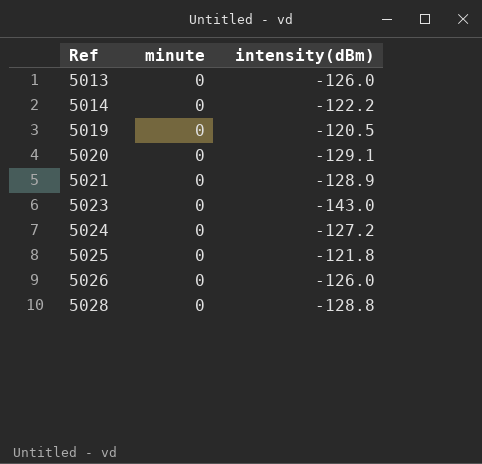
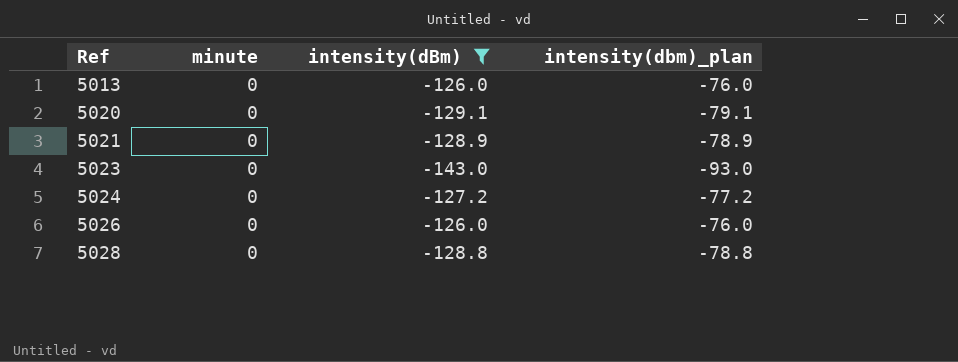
filter: none -> intensity(dBm) <= -126.0
column intensity(dbm)_plan | formula: none -> [intensity(dBm)] + 50

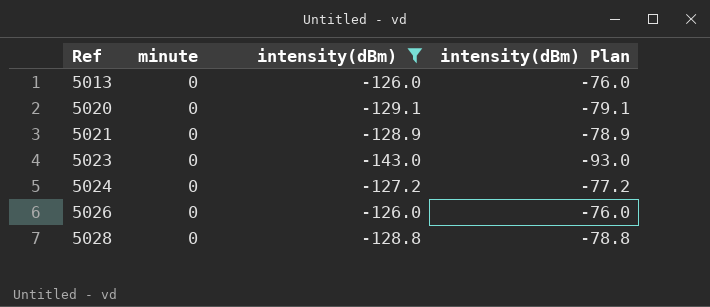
column name: intensity(dbm)_plan -> intensity(dBm) Plan

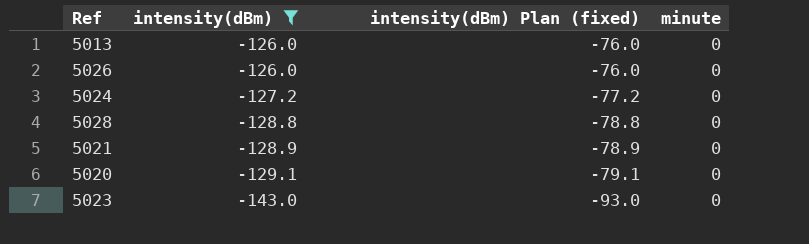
row order: Ref ascending -> intensity(dBm) descending
column name: intensity(dBm) Plan -> intensity(dBm) Plan (fixed)
column minute | position: 2 -> 4

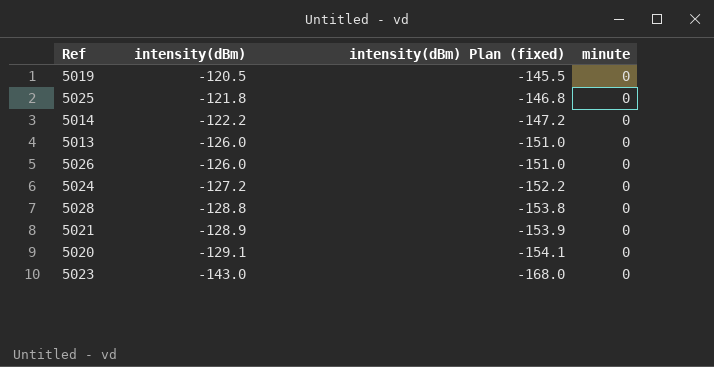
filter: intensity(dBm) <= -126.0 -> none
column intensity(dBm) Plan (fixed) | formula: [intensity(dBm)] + 50 -> [intensity(dBm)] - 25

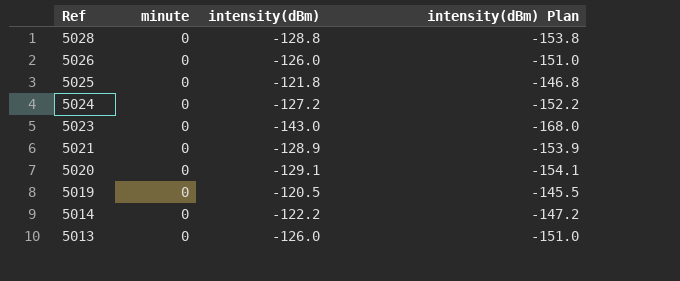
row order: intensity(dBm) descending -> Ref descending
column minute | position: 4 -> 2
column name: intensity(dBm) Plan (fixed) -> intensity(dBm) Plan

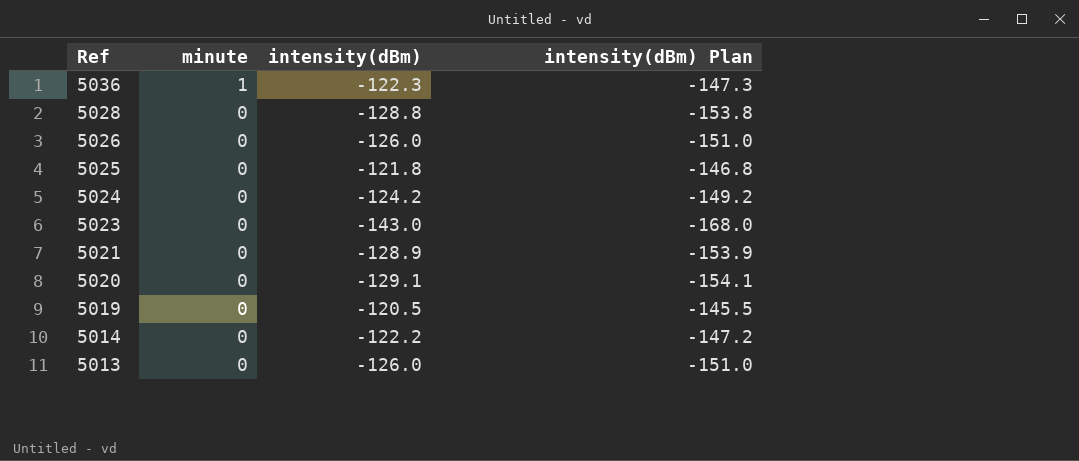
row 5036: none -> 1 | -122.3 | -147.3
5024 | intensity(dBm): -127.2 -> -124.2
5024 | intensity(dBm) Plan: -152.2 -> -149.2

